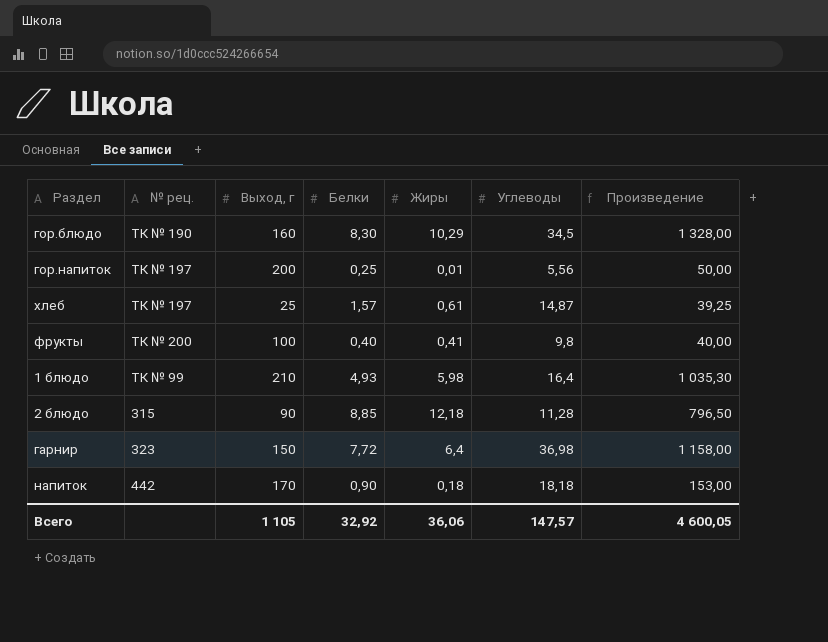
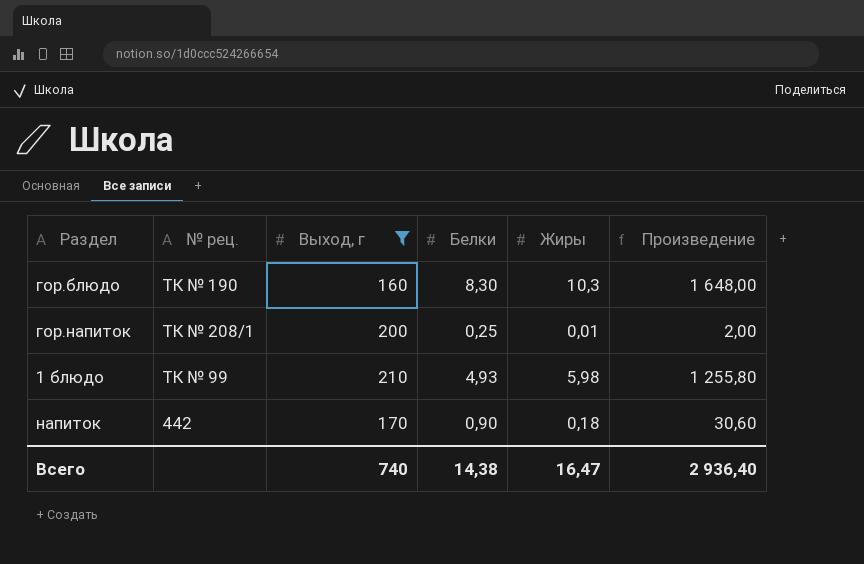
filter: none -> Выход, г >= 160
column Углеводы | position: 6 -> none
column Произведение | formula: [Выход, г] * [Белки] -> [Выход, г] * [Жиры]
гор.блюдо | Жиры: 10,29 -> 10,3
гор.напиток | № рец.: ТК № 197 -> ТК № 208/1
Всего | Выход, г: 1 105 -> 740
Всего | Белки: 32,92 -> 14,38
Всего | Жиры: 36,06 -> 16,47
Всего | Произведение: 4 600,05 -> 2 936,40

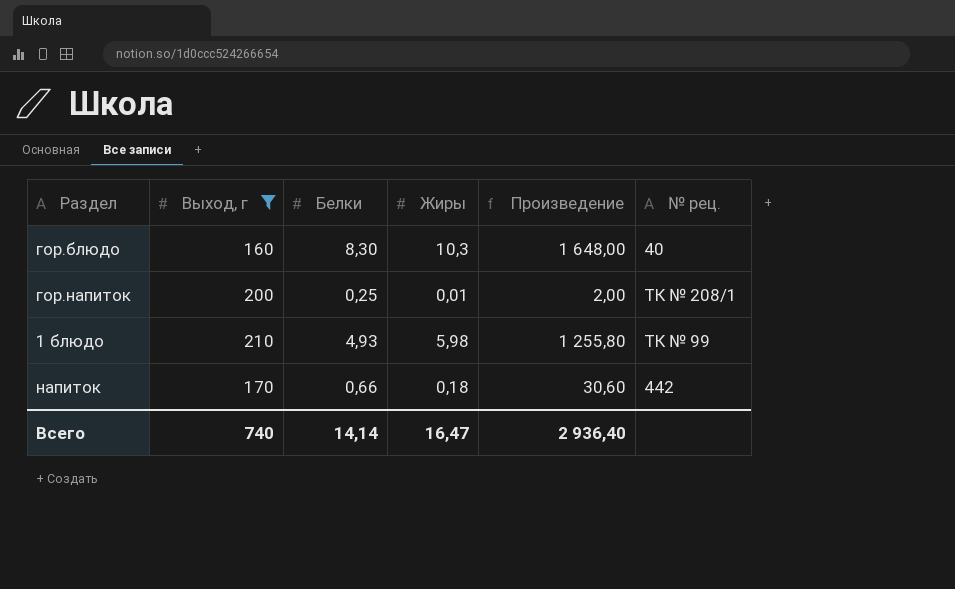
column № рец. | position: 2 -> 6
гор.блюдо | № рец.: ТК № 190 -> 40
напиток | Белки: 0,90 -> 0,66
Всего | Белки: 14,38 -> 14,14

